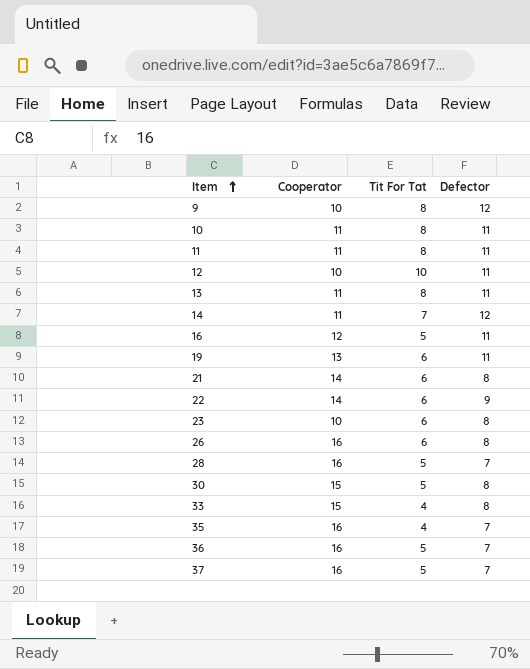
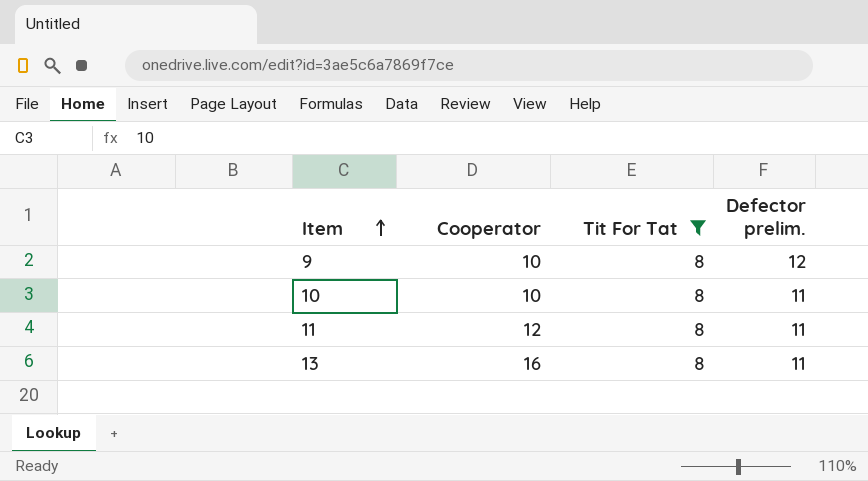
filter: none -> Tit For Tat = 8
column name: Defector -> Defector prelim.
10 | Cooperator: 11 -> 10
11 | Cooperator: 11 -> 12
13 | Cooperator: 11 -> 16

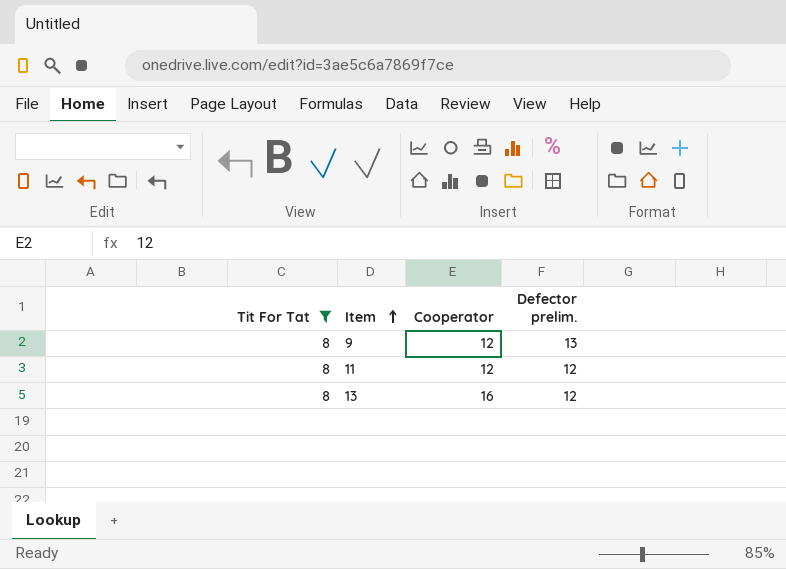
column Tit For Tat | position: 3 -> 1
row 10: 10 | 8 | 11 -> none
9 | Cooperator: 10 -> 12
9 | Defector prelim.: 12 -> 13
11 | Defector prelim.: 11 -> 12
13 | Defector prelim.: 11 -> 12

